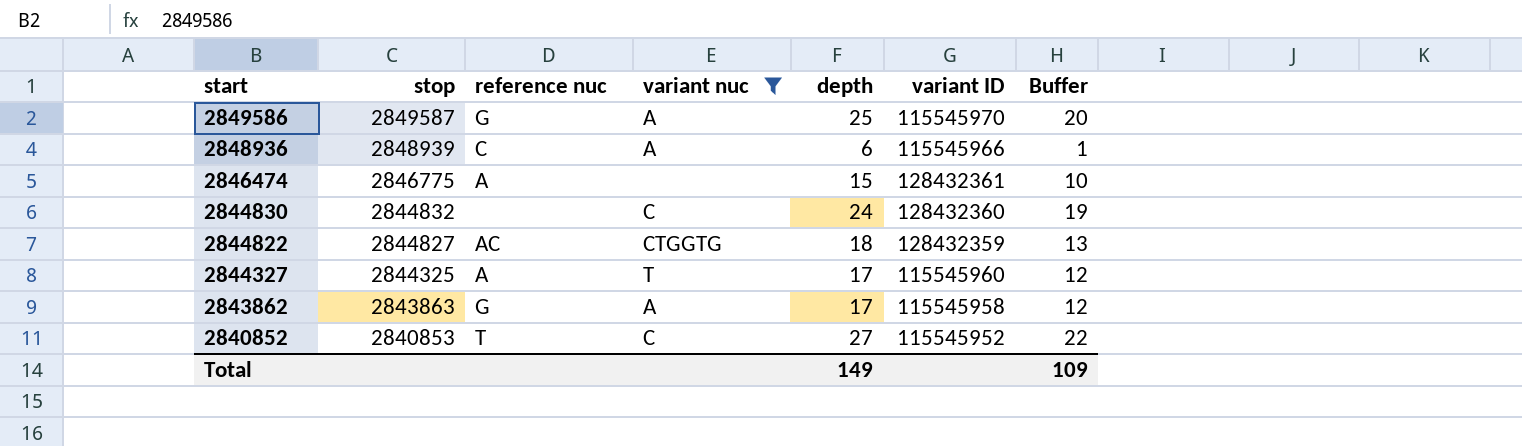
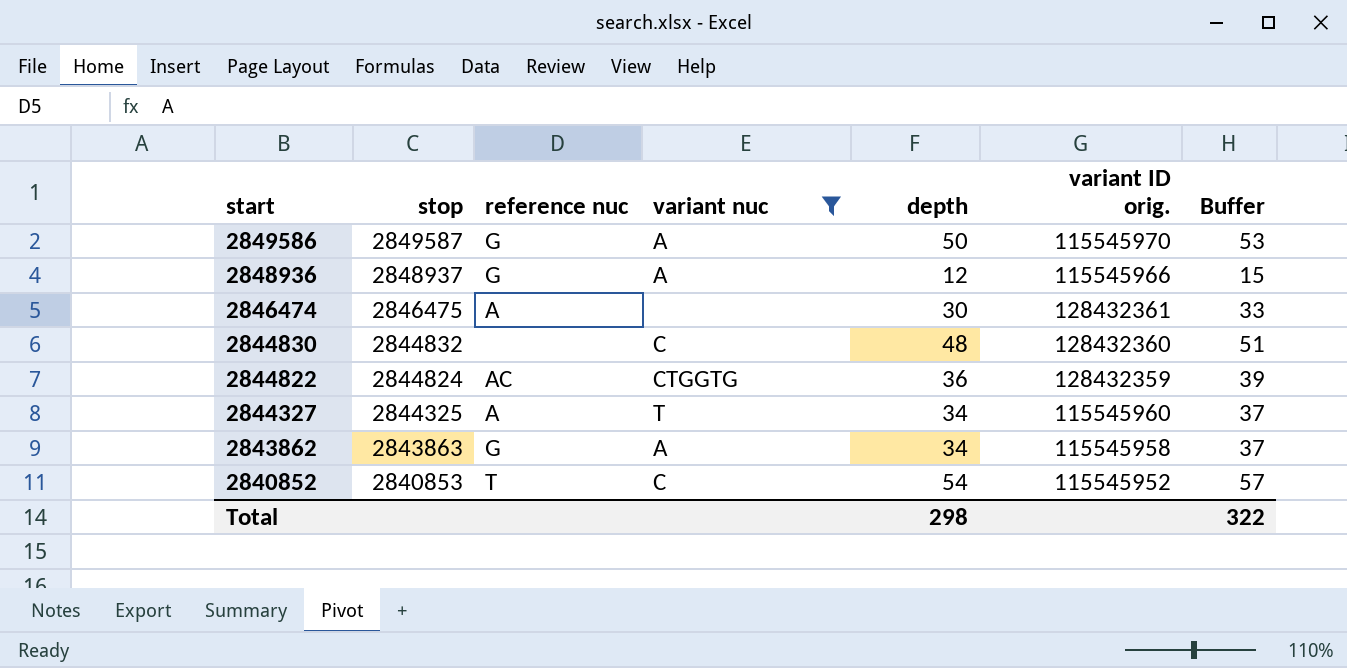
column name: variant ID -> variant ID orig.
column Buffer | formula: [depth] - 5 -> [depth] + 3
2849586 | depth: 25 -> 50
2848936 | stop: 2848939 -> 2848937
2848936 | reference nuc: C -> G
2848936 | depth: 6 -> 12
2846474 | stop: 2846775 -> 2846475
2846474 | depth: 15 -> 30
2844830 | depth: 24 -> 48
2844822 | stop: 2844827 -> 2844824
2844822 | depth: 18 -> 36
2844327 | depth: 17 -> 34
2843862 | depth: 17 -> 34
2840852 | depth: 27 -> 54
Total | depth: 149 -> 298
Total | Buffer: 109 -> 322

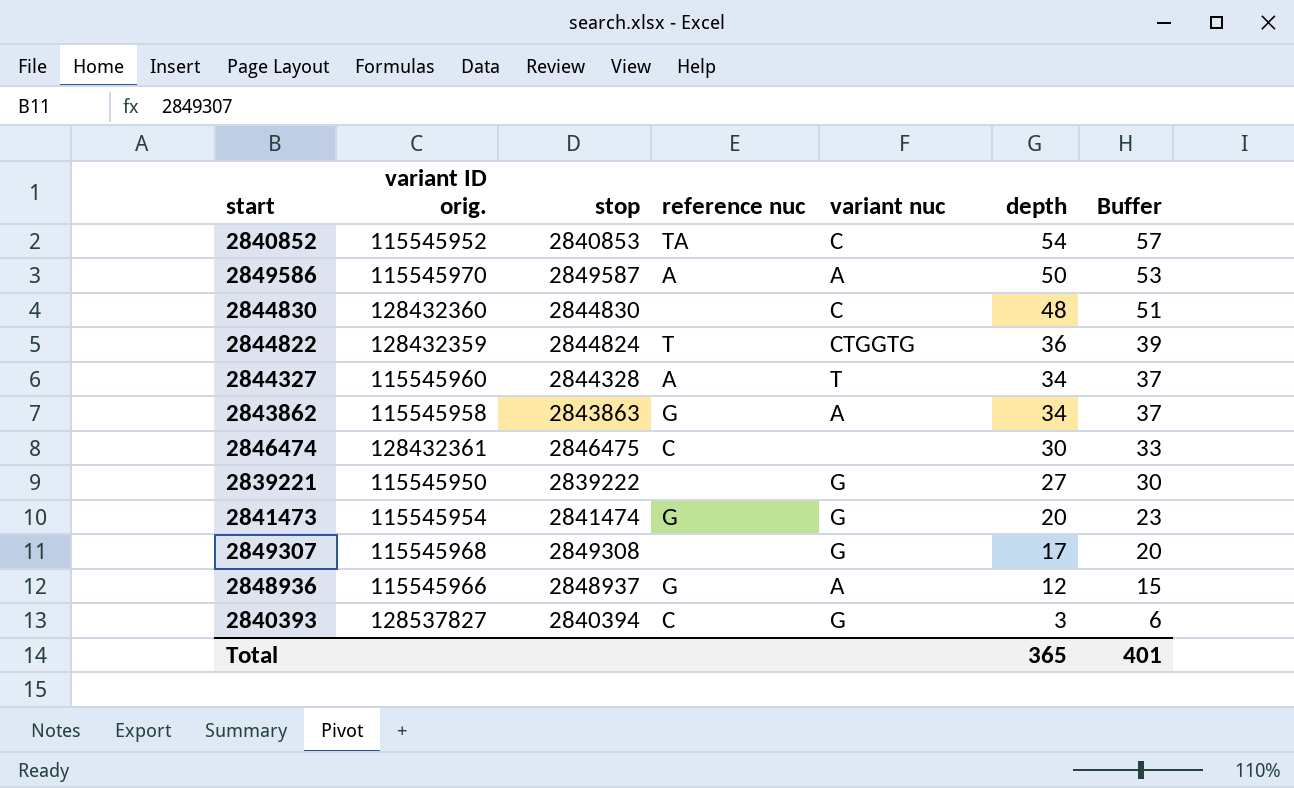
filter: variant nuc != G -> none
row order: start descending -> depth descending
column variant ID orig. | position: 6 -> 2
2840852 | reference nuc: T -> TA
2849586 | reference nuc: G -> A
2844830 | stop: 2844832 -> 2844830
2844822 | reference nuc: AC -> T
2844327 | stop: 2844325 -> 2844328
2846474 | reference nuc: A -> C
Total | depth: 298 -> 365
Total | Buffer: 322 -> 401

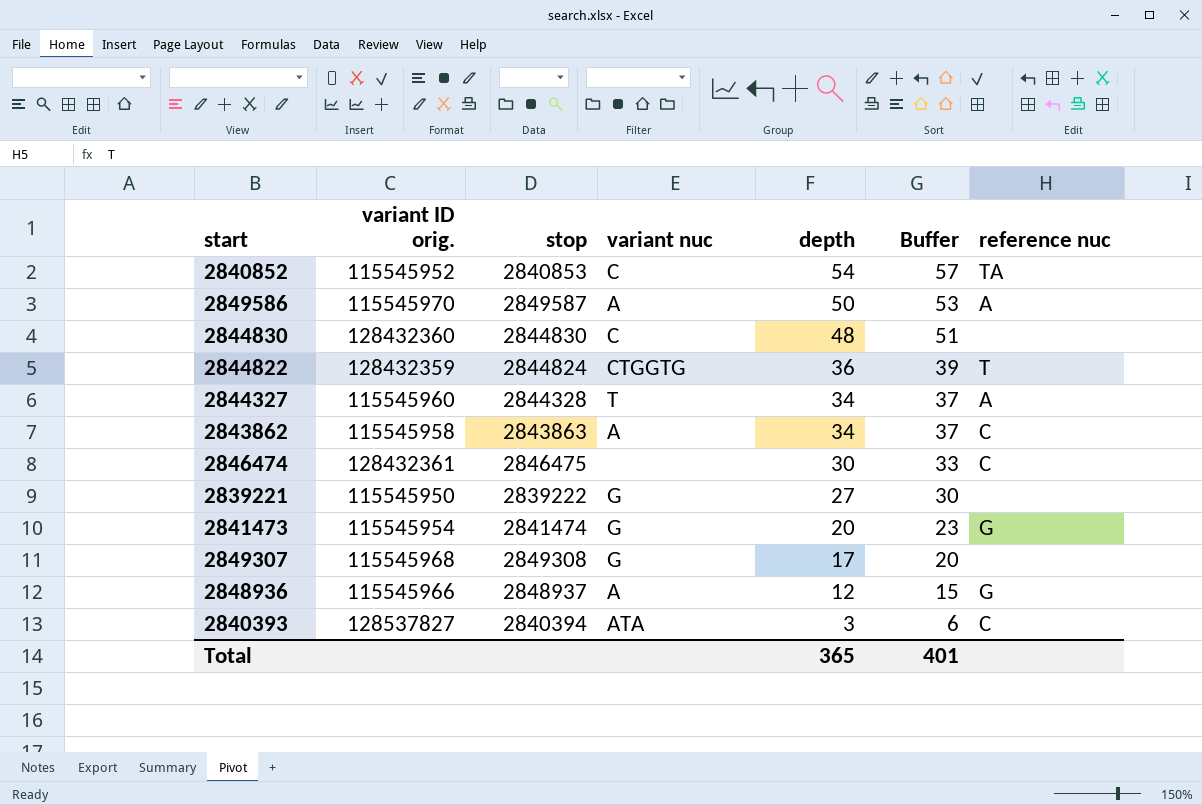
column reference nuc | position: 4 -> 7
2843862 | reference nuc: G -> C
2840393 | variant nuc: G -> ATA

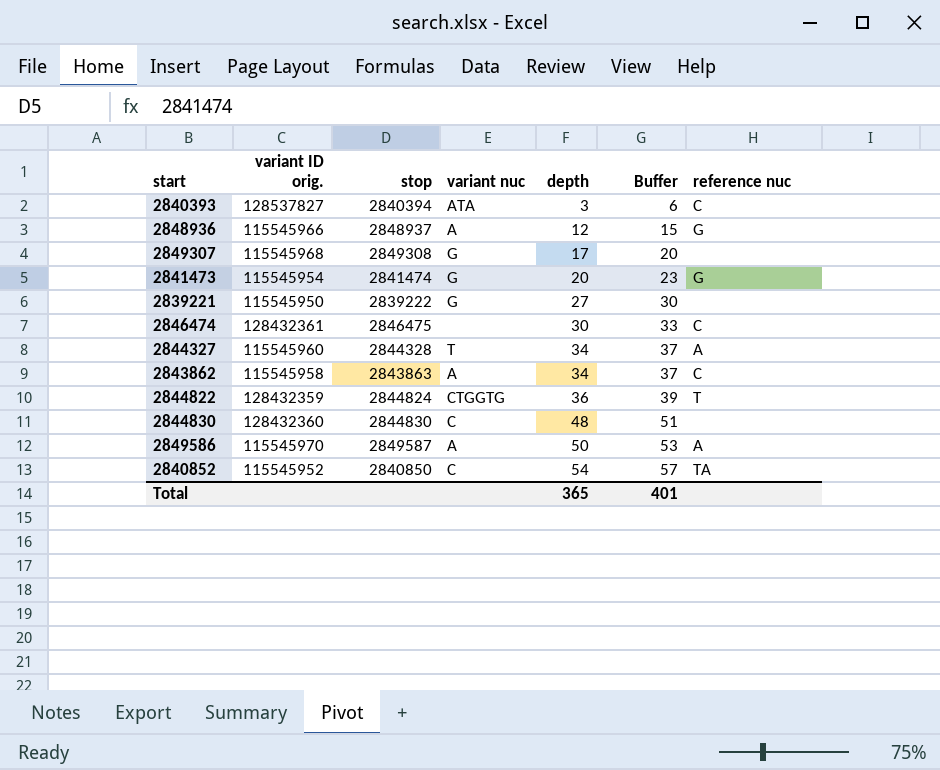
row order: depth descending -> depth ascending
2840852 | stop: 2840853 -> 2840850

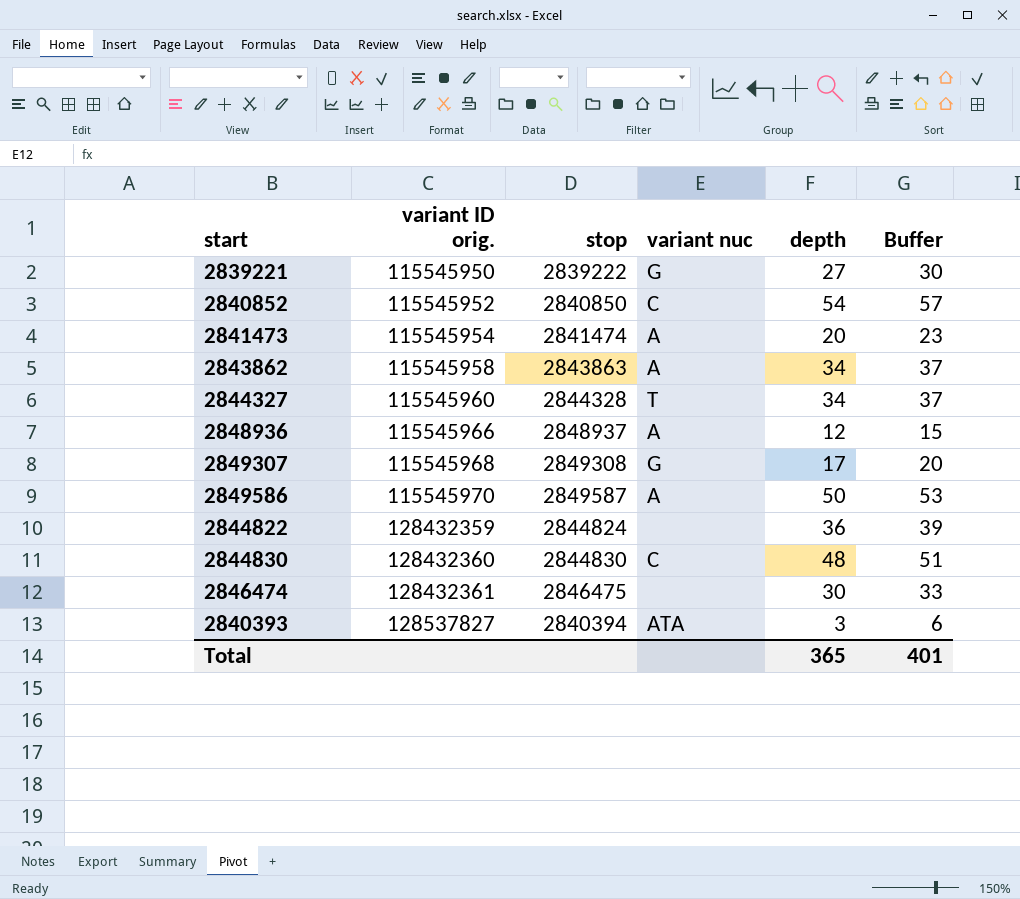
row order: depth ascending -> variant ID orig. ascending
column reference nuc | position: 7 -> none
2841473 | variant nuc: G -> A
2844822 | variant nuc: CTGGTG -> none

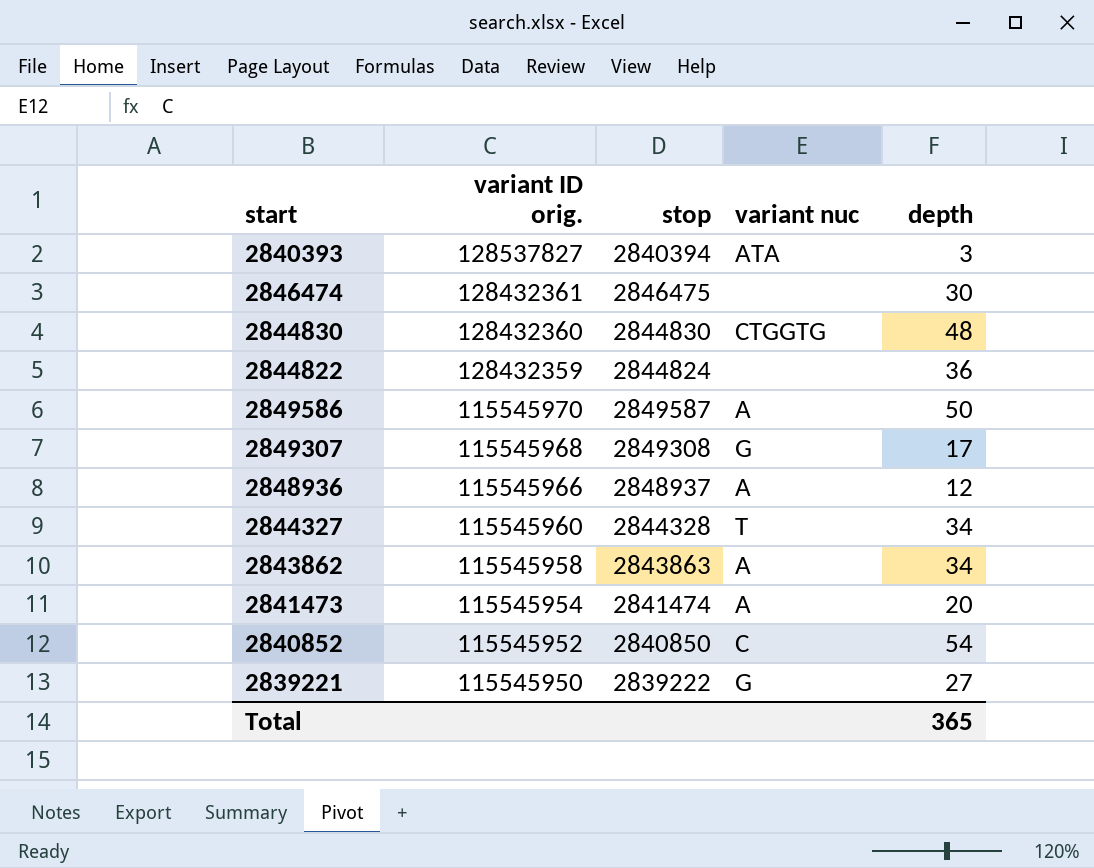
row order: variant ID orig. ascending -> variant ID orig. descending
column Buffer | formula: [depth] + 3 -> none
2844830 | variant nuc: C -> CTGGTG

